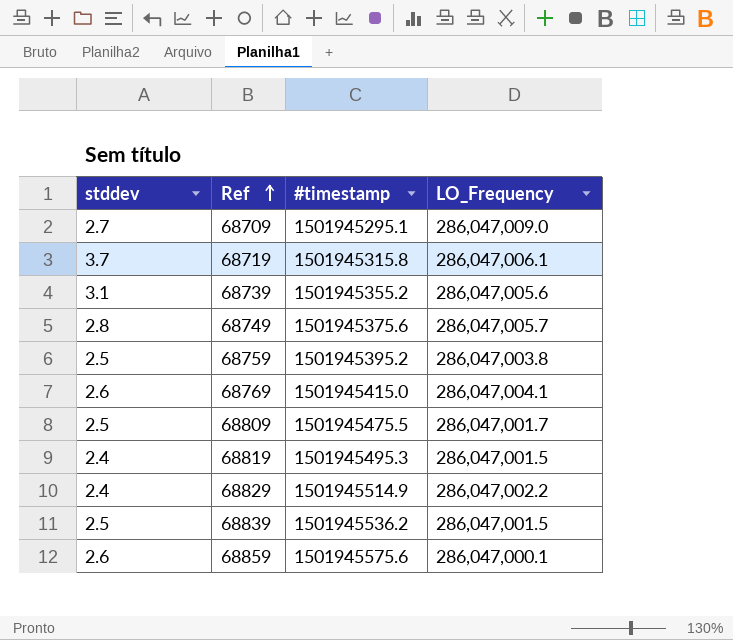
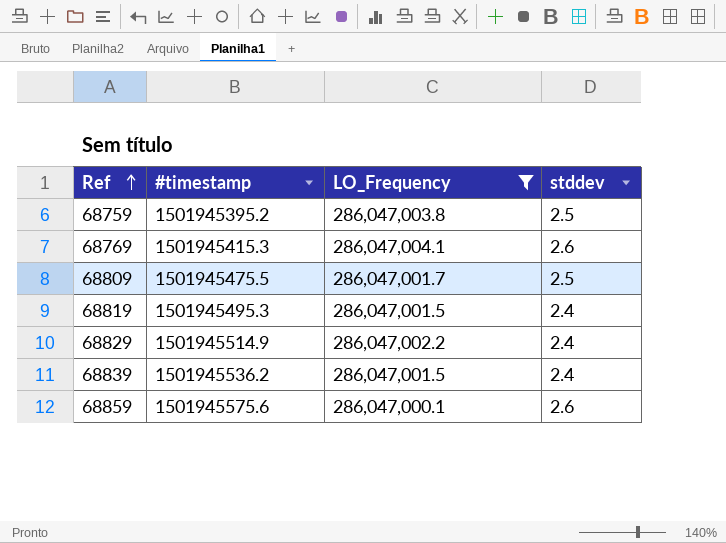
filter: none -> LO_Frequency <= 286,047,004.1
column stddev | position: 1 -> 4
68769 | #timestamp: 1501945415.0 -> 1501945415.3
68839 | stddev: 2.5 -> 2.4

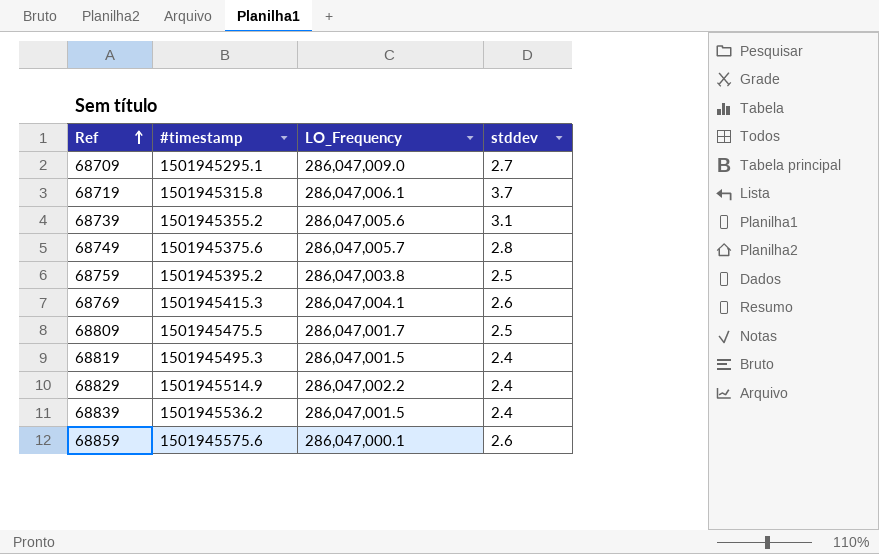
filter: LO_Frequency <= 286,047,004.1 -> none

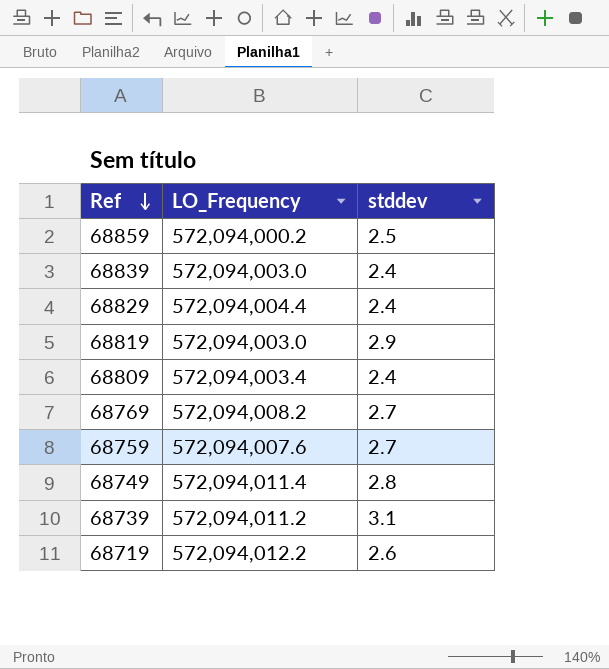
row order: Ref ascending -> Ref descending
column #timestamp | position: 2 -> none
row 68709: 1501945295.1 | 286,047,009.0 | 2.7 -> none
68859 | LO_Frequency: 286,047,000.1 -> 572,094,000.2
68859 | stddev: 2.6 -> 2.5
68839 | LO_Frequency: 286,047,001.5 -> 572,094,003.0
68829 | LO_Frequency: 286,047,002.2 -> 572,094,004.4
68819 | LO_Frequency: 286,047,001.5 -> 572,094,003.0
68819 | stddev: 2.4 -> 2.9
68809 | LO_Frequency: 286,047,001.7 -> 572,094,003.4
68809 | stddev: 2.5 -> 2.4
68769 | LO_Frequency: 286,047,004.1 -> 572,094,008.2
68769 | stddev: 2.6 -> 2.7
68759 | LO_Frequency: 286,047,003.8 -> 572,094,007.6
68759 | stddev: 2.5 -> 2.7
68749 | LO_Frequency: 286,047,005.7 -> 572,094,011.4
68739 | LO_Frequency: 286,047,005.6 -> 572,094,011.2
68719 | LO_Frequency: 286,047,006.1 -> 572,094,012.2
68719 | stddev: 3.7 -> 2.6

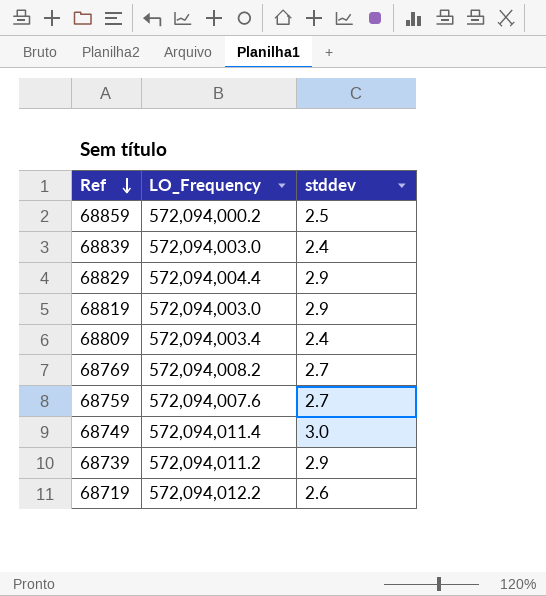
68829 | stddev: 2.4 -> 2.9
68749 | stddev: 2.8 -> 3.0
68739 | stddev: 3.1 -> 2.9

